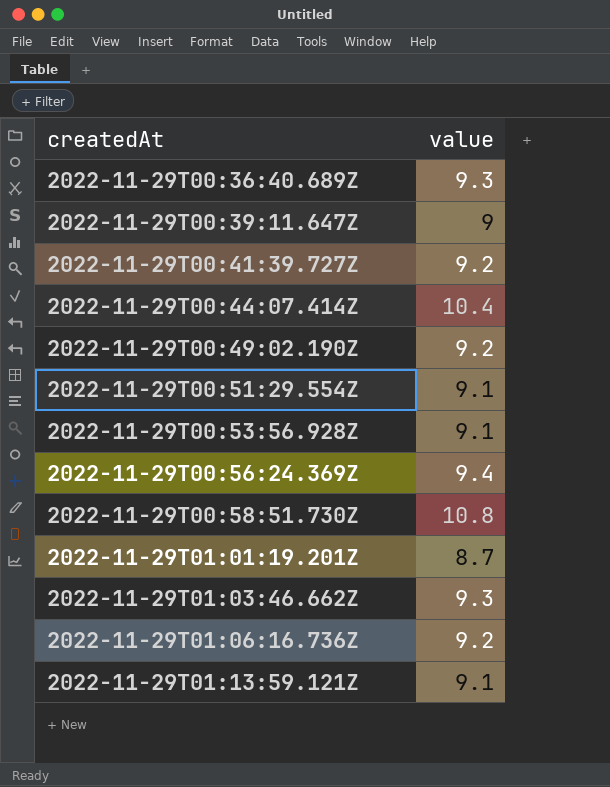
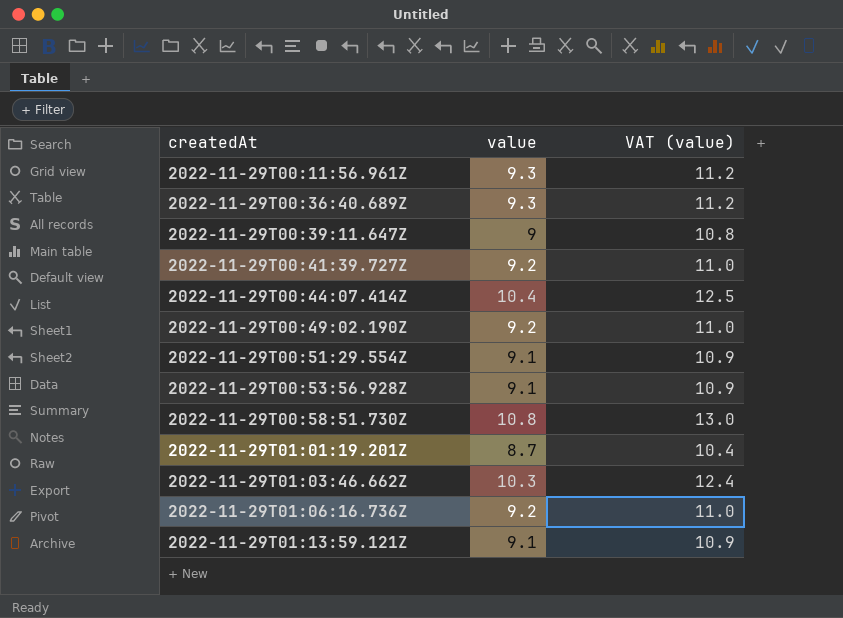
column VAT (value) | formula: none -> [value] * 1.2
row 2022-11-29T00:56:24.369Z: 9.4 -> none
row 2022-11-29T00:11:56.961Z: none -> 9.3 | 11.2
2022-11-29T01:03:46.662Z | value: 9.3 -> 10.3

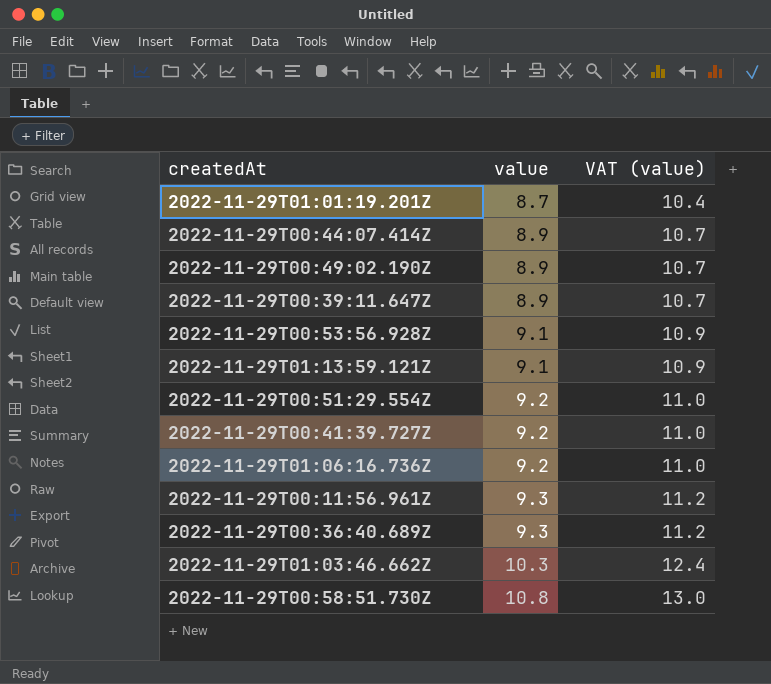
row order: createdAt ascending -> value ascending
2022-11-29T00:44:07.414Z | value: 10.4 -> 8.9
2022-11-29T00:44:07.414Z | VAT (value): 12.5 -> 10.7
2022-11-29T00:49:02.190Z | value: 9.2 -> 8.9
2022-11-29T00:49:02.190Z | VAT (value): 11.0 -> 10.7
2022-11-29T00:39:11.647Z | value: 9 -> 8.9
2022-11-29T00:39:11.647Z | VAT (value): 10.8 -> 10.7
2022-11-29T00:51:29.554Z | value: 9.1 -> 9.2
2022-11-29T00:51:29.554Z | VAT (value): 10.9 -> 11.0

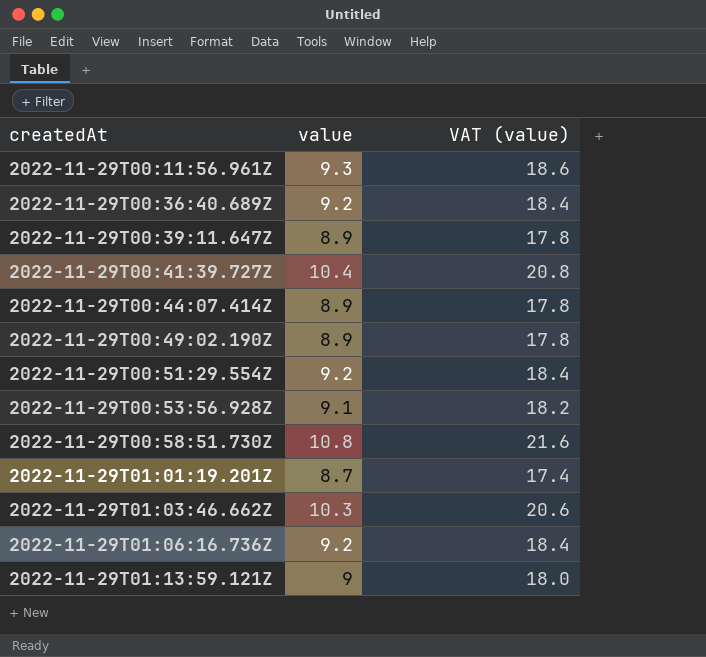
row order: value ascending -> createdAt ascending
column VAT (value) | formula: [value] * 1.2 -> [value] * 2
2022-11-29T00:36:40.689Z | value: 9.3 -> 9.2
2022-11-29T00:41:39.727Z | value: 9.2 -> 10.4
2022-11-29T01:13:59.121Z | value: 9.1 -> 9

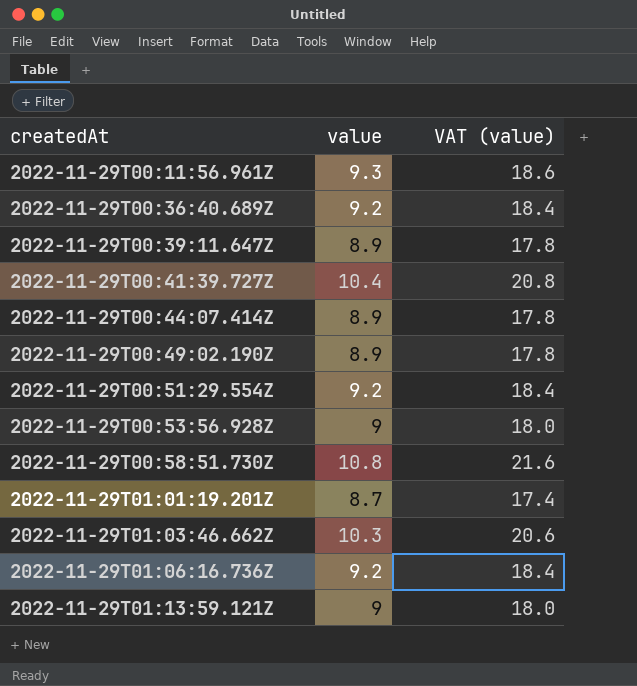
2022-11-29T00:53:56.928Z | value: 9.1 -> 9
2022-11-29T00:53:56.928Z | VAT (value): 18.2 -> 18.0

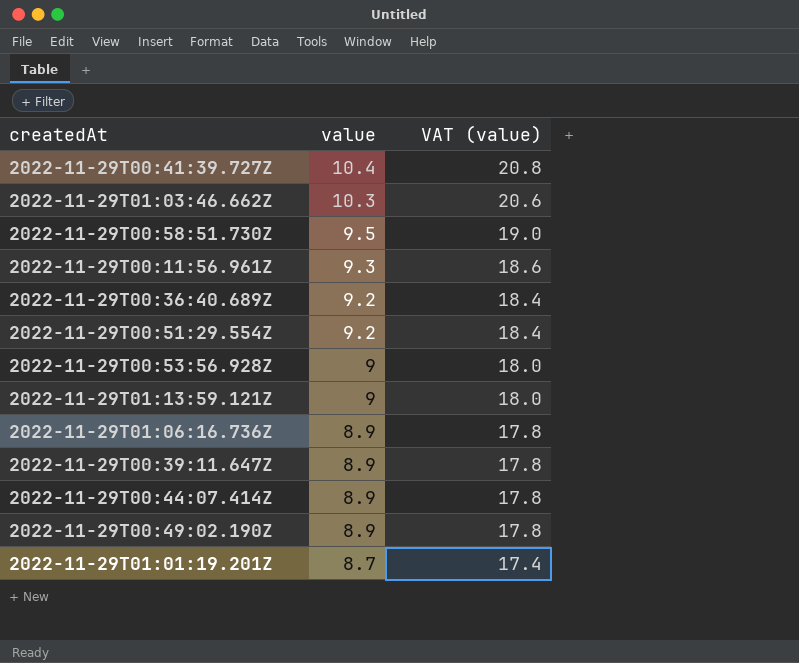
row order: createdAt ascending -> value descending
2022-11-29T00:58:51.730Z | value: 10.8 -> 9.5
2022-11-29T00:58:51.730Z | VAT (value): 21.6 -> 19.0
2022-11-29T01:06:16.736Z | value: 9.2 -> 8.9
2022-11-29T01:06:16.736Z | VAT (value): 18.4 -> 17.8

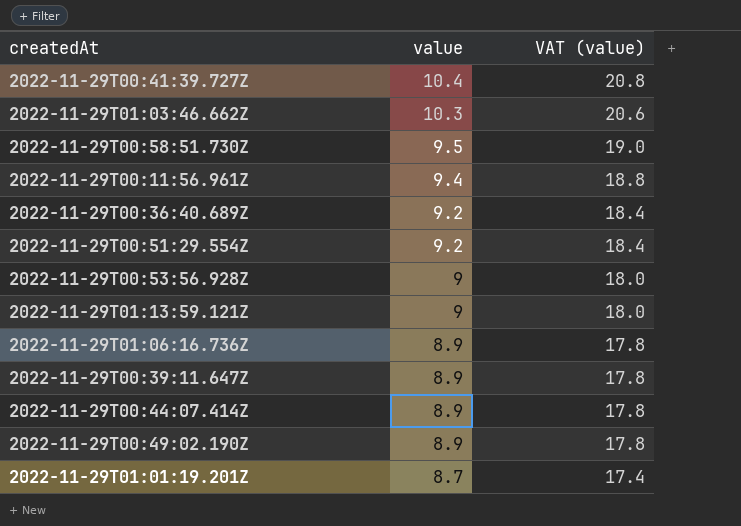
2022-11-29T00:11:56.961Z | value: 9.3 -> 9.4
2022-11-29T00:11:56.961Z | VAT (value): 18.6 -> 18.8

